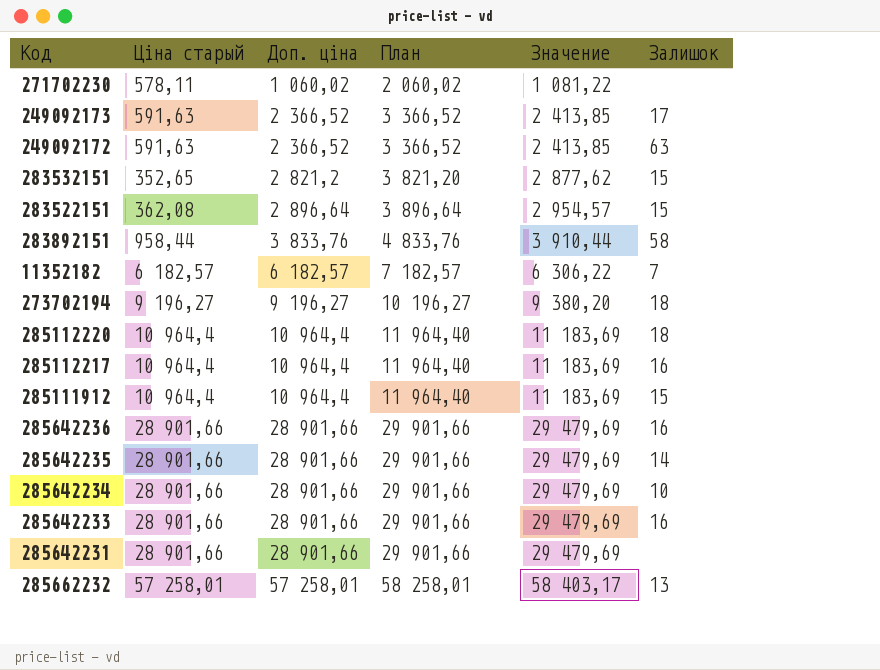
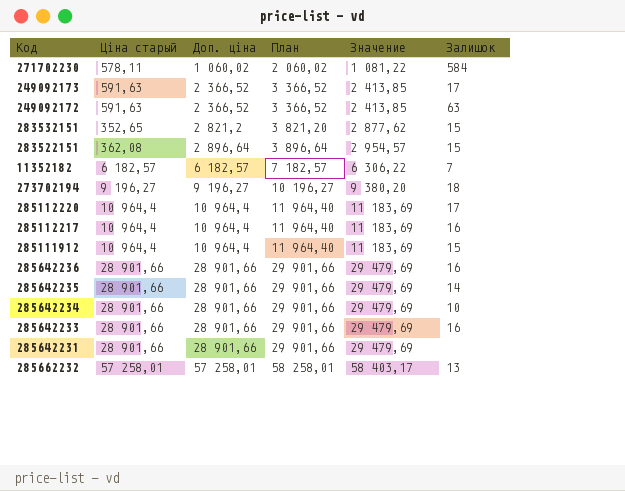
row 283892151: 958,44 | 3 833,76 | 4 833,76 | 3 910,44 | 58 -> none
271702230 | Залишок: none -> 584
285112220 | Залишок: 18 -> 17

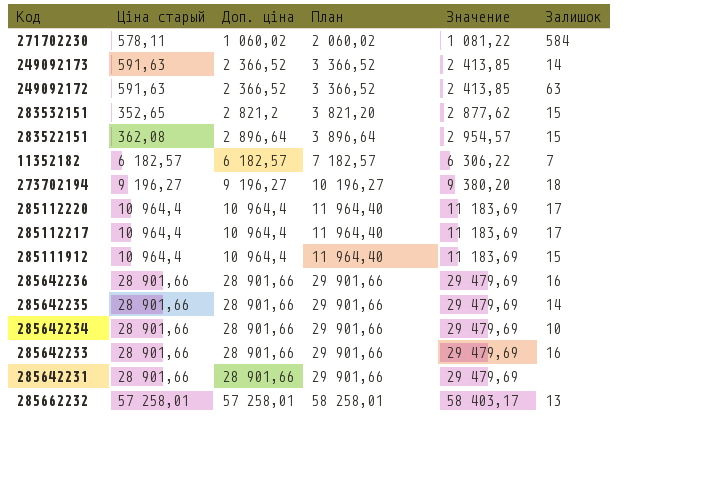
249092173 | Залишок: 17 -> 14
285112217 | Залишок: 16 -> 17

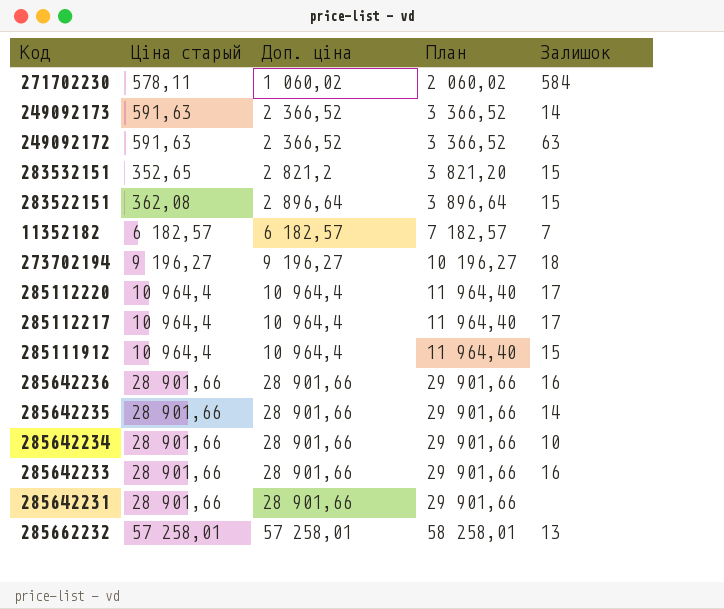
column Значение | formula: [Доп. ціна] * 1,02 -> none

